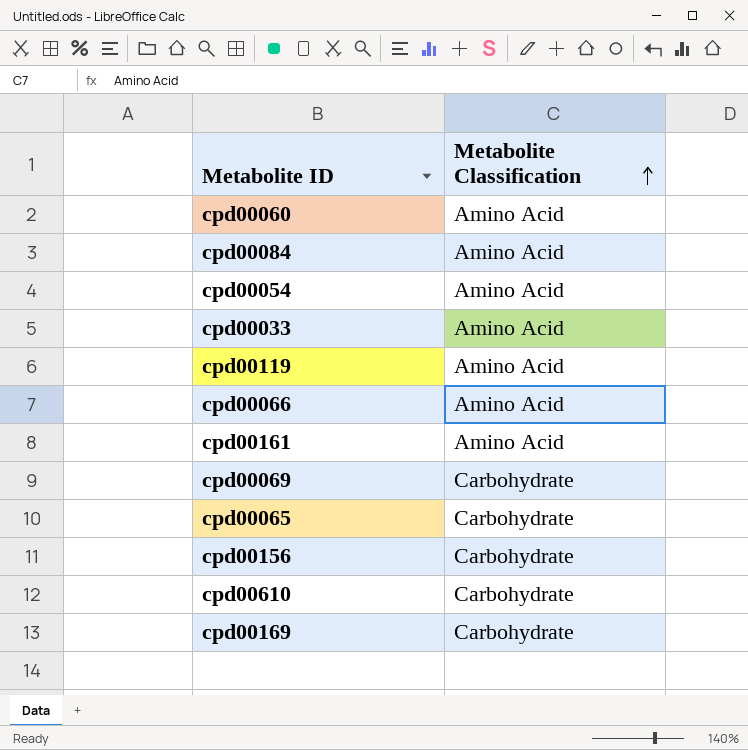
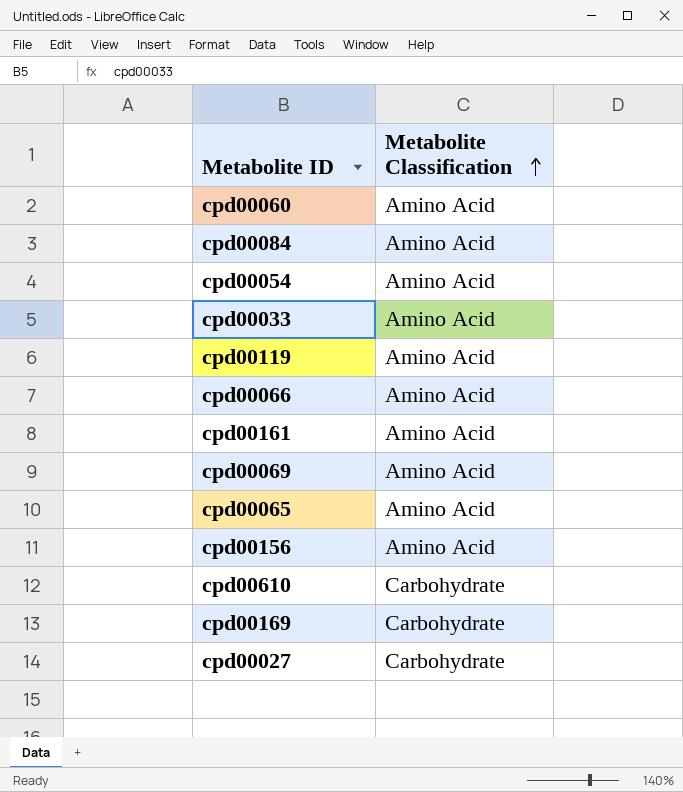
cpd00069 | Metabolite Classification: Carbohydrate -> Amino Acid
cpd00065 | Metabolite Classification: Carbohydrate -> Amino Acid
cpd00156 | Metabolite Classification: Carbohydrate -> Amino Acid
row cpd00027: none -> Carbohydrate

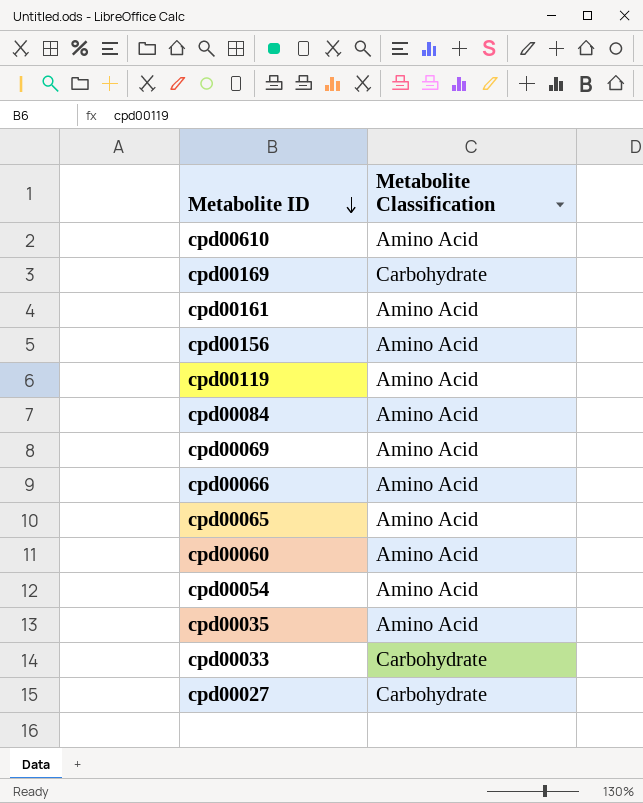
row order: Metabolite Classification ascending -> Metabolite ID descending
cpd00610 | Metabolite Classification: Carbohydrate -> Amino Acid
row cpd00035: none -> Amino Acid
cpd00033 | Metabolite Classification: Amino Acid -> Carbohydrate

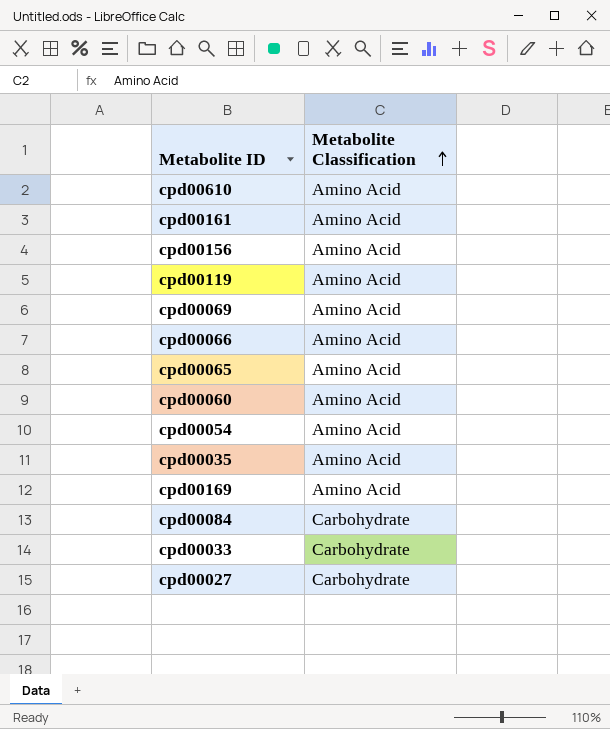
row order: Metabolite ID descending -> Metabolite Classification ascending
cpd00169 | Metabolite Classification: Carbohydrate -> Amino Acid
cpd00084 | Metabolite Classification: Amino Acid -> Carbohydrate

